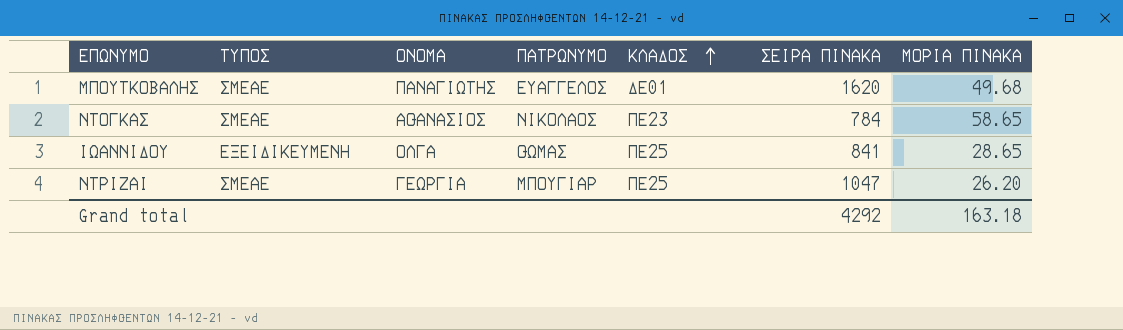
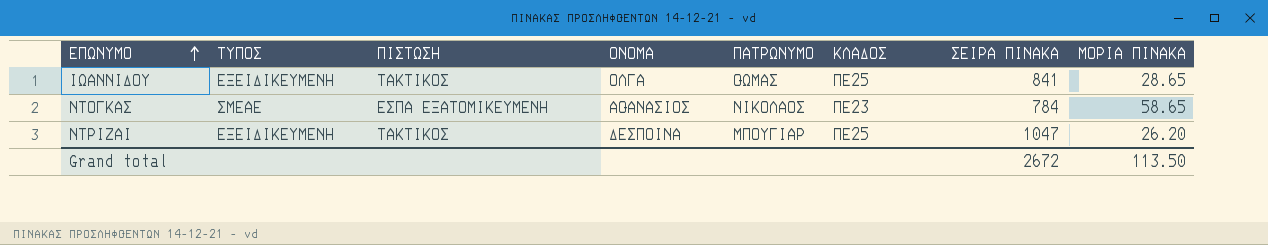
row order: ΚΛΑΔΟΣ ascending -> ΕΠΩΝΥΜΟ ascending
column ΠΙΣΤΩΣΗ | position: none -> 3
row ΜΠΟΥΤΚΟΒΑΛΗΣ: ΣΜΕΑΕ | ΠΑΝΑΓΙΩΤΗΣ | ΕΥΑΓΓΕΛΟΣ | ΔΕ01 | 1620 | 49.68 -> none
ΝΤΡΙΖΑΙ | ΤΥΠΟΣ: ΣΜΕΑΕ -> ΕΞΕΙΔΙΚΕΥΜΕΝΗ
ΝΤΡΙΖΑΙ | ΟΝΟΜΑ: ΓΕΩΡΓΙΑ -> ΔΕΣΠΟΙΝΑ
Grand total | ΣΕΙΡΑ ΠΙΝΑΚΑ: 4292 -> 2672
Grand total | ΜΟΡΙΑ ΠΙΝΑΚΑ: 163.18 -> 113.50

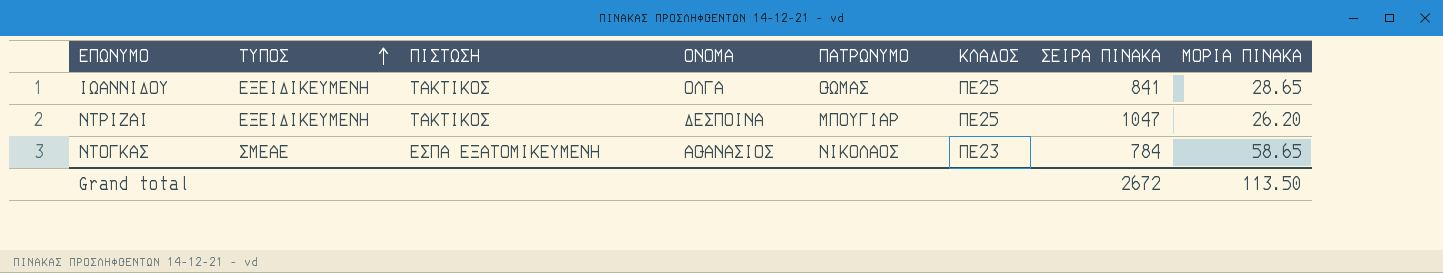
row order: ΕΠΩΝΥΜΟ ascending -> ΤΥΠΟΣ ascending

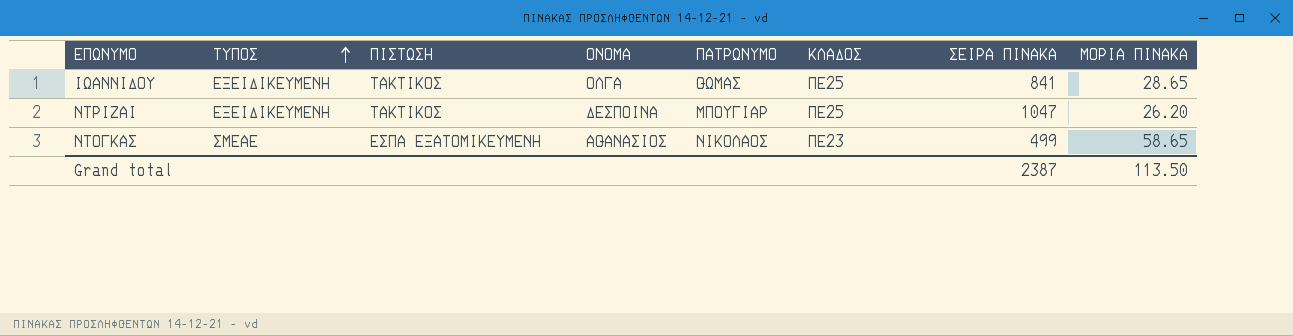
ΝΤΟΓΚΑΣ | ΣΕΙΡΑ ΠΙΝΑΚΑ: 784 -> 499
Grand total | ΣΕΙΡΑ ΠΙΝΑΚΑ: 2672 -> 2387

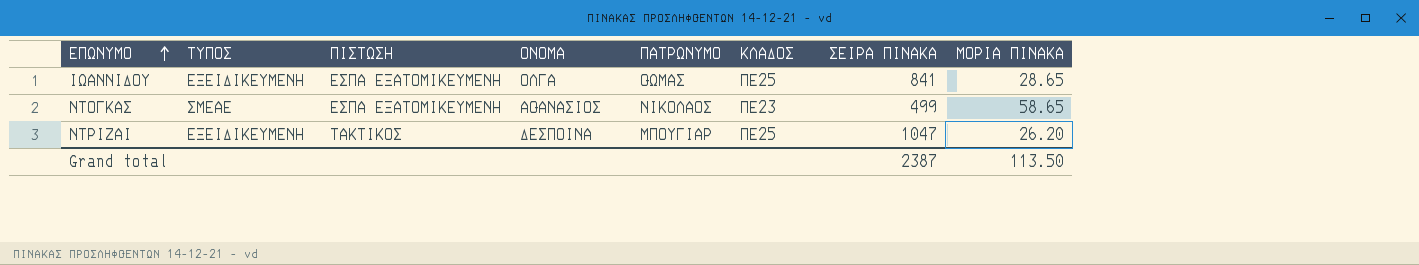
row order: ΤΥΠΟΣ ascending -> ΕΠΩΝΥΜΟ ascending
ΙΩΑΝΝΙΔΟΥ | ΠΙΣΤΩΣΗ: ΤΑΚΤΙΚΟΣ -> ΕΣΠΑ ΕΞΑΤΟΜΙΚΕΥΜΕΝΗ

